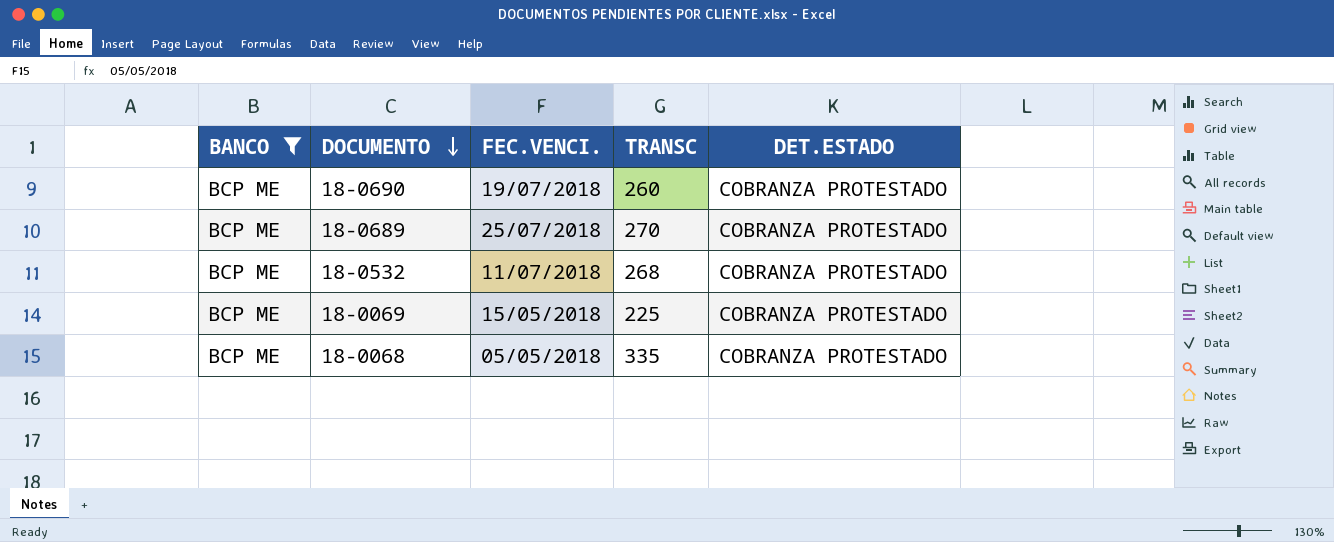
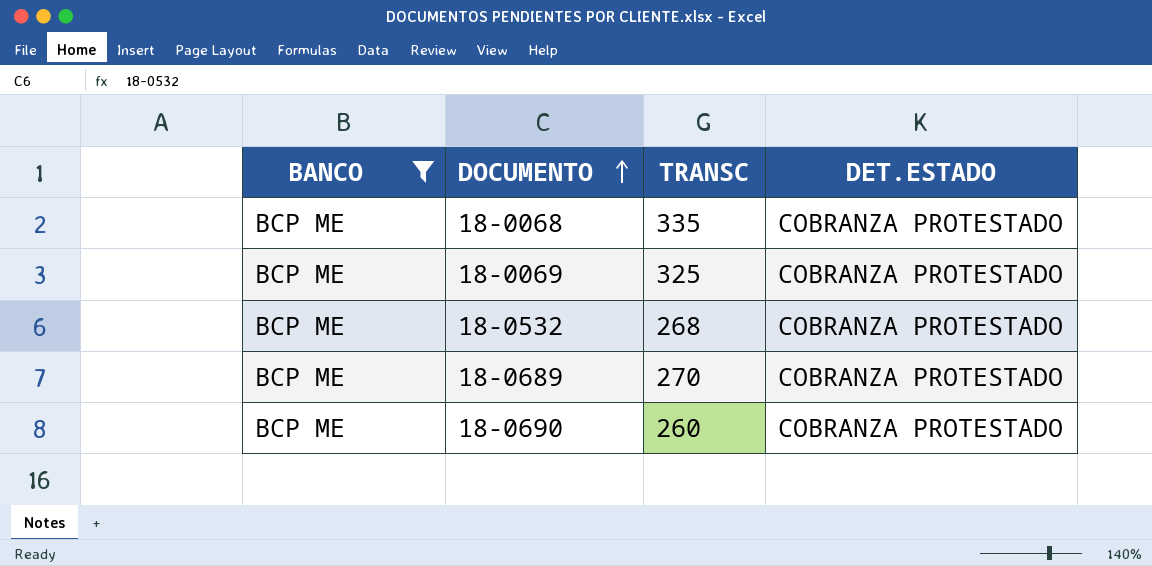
row order: DOCUMENTO descending -> DOCUMENTO ascending
column FEC.VENCI. | position: 3 -> none
18-0069 | TRANSC: 225 -> 325

